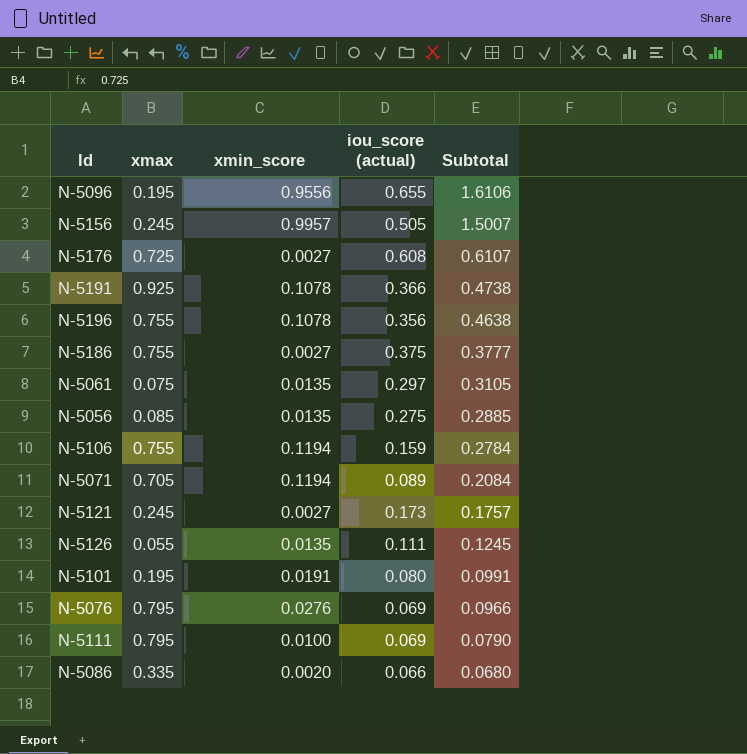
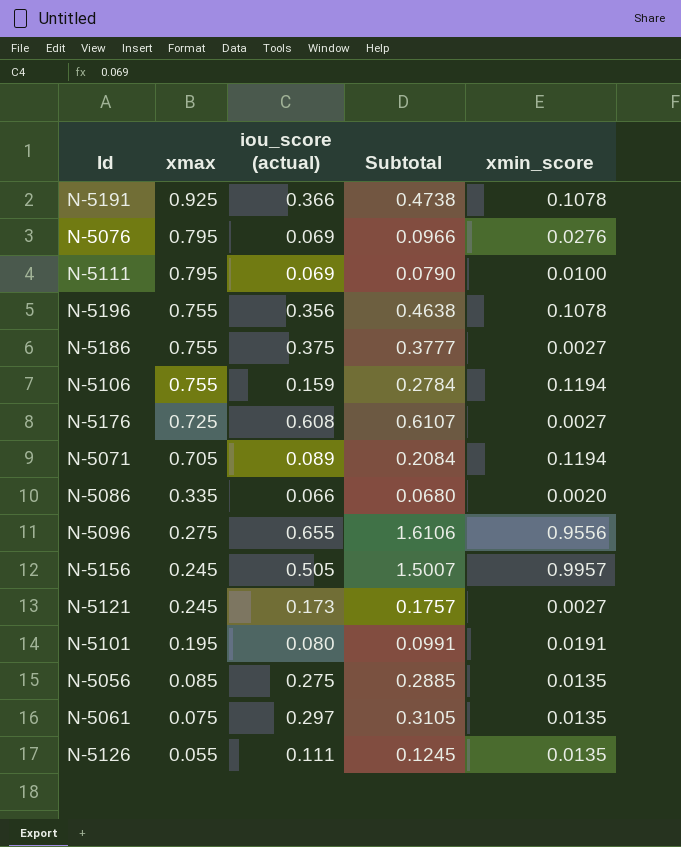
row order: Subtotal descending -> xmax descending
column xmin_score | position: 3 -> 5
N-5096 | xmax: 0.195 -> 0.275

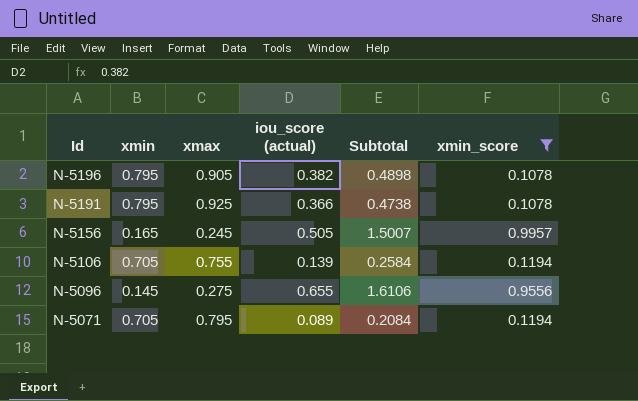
filter: none -> xmin_score >= 0.1078
row order: xmax descending -> Id descending
column xmin | position: none -> 2
N-5196 | xmax: 0.755 -> 0.905
N-5196 | iou_score (actual): 0.356 -> 0.382
N-5196 | Subtotal: 0.4638 -> 0.4898
N-5106 | iou_score (actual): 0.159 -> 0.139
N-5106 | Subtotal: 0.2784 -> 0.2584
N-5071 | xmax: 0.705 -> 0.795

